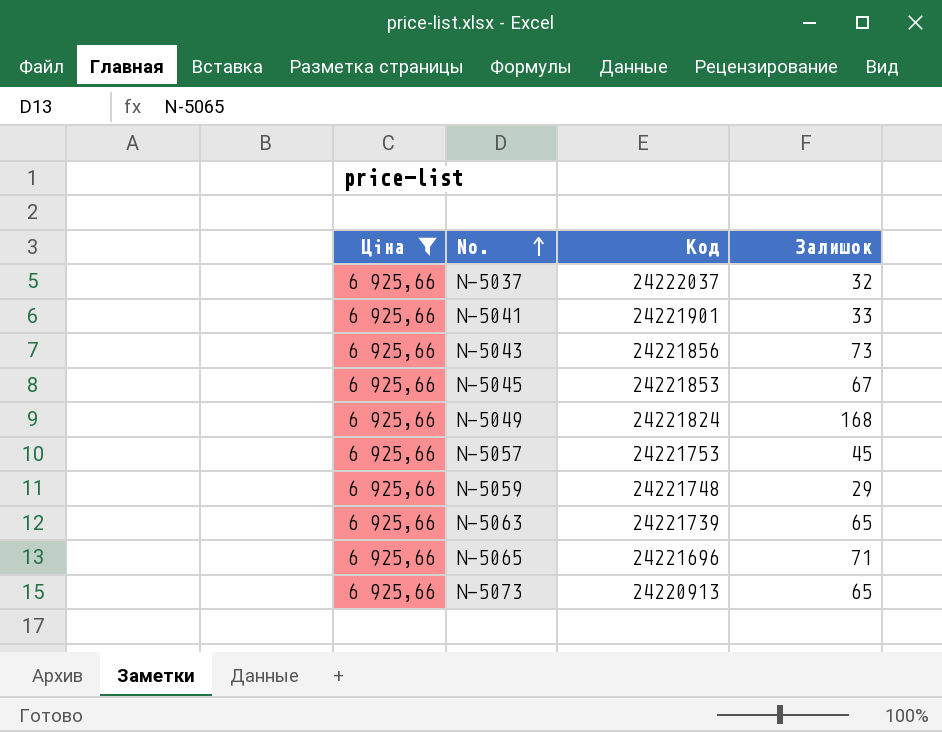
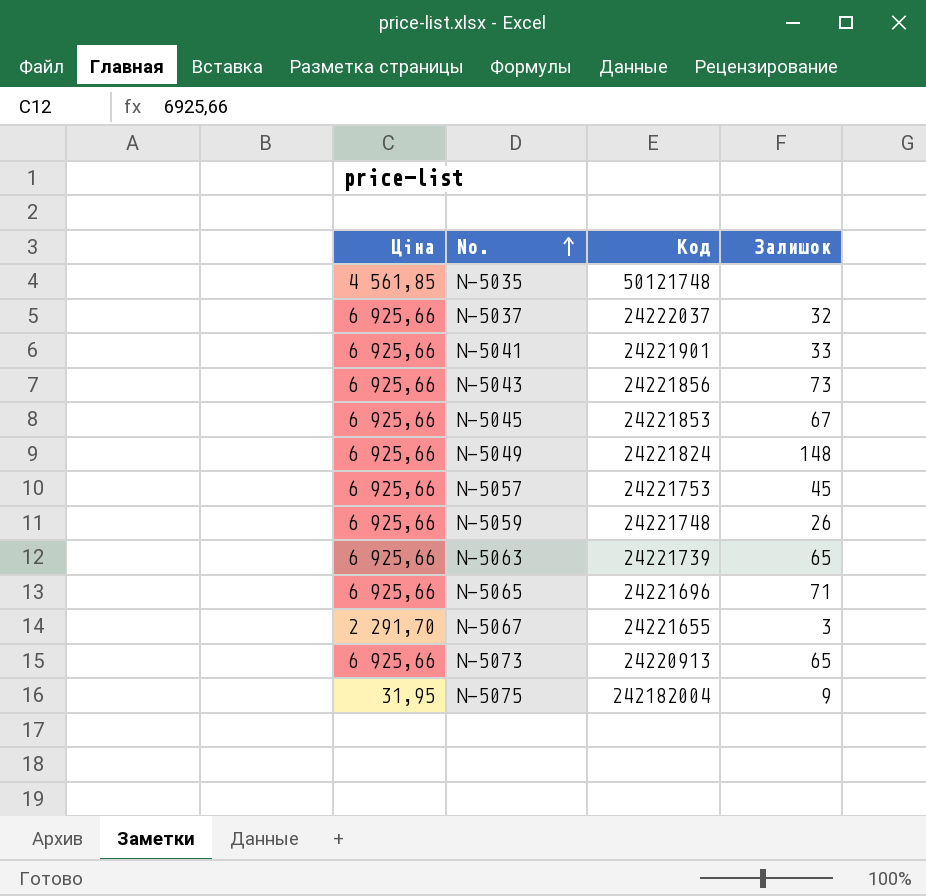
filter: Ціна = 6 925,66 -> none
N-5049 | Залишок: 168 -> 148
N-5059 | Залишок: 29 -> 26

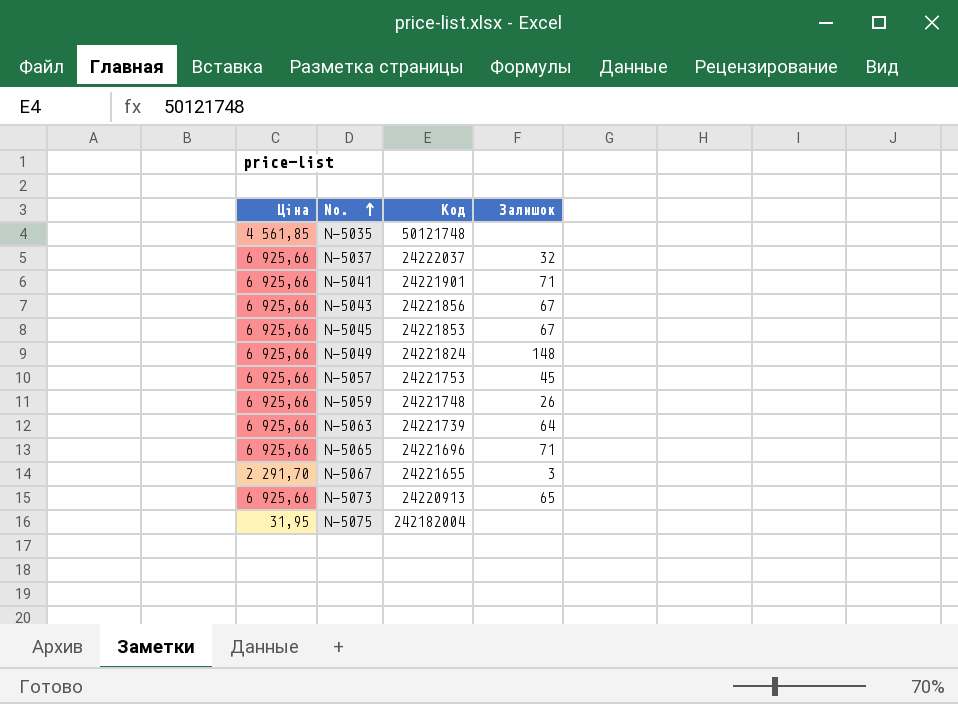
N-5041 | Залишок: 33 -> 71
N-5043 | Залишок: 73 -> 67
N-5063 | Залишок: 65 -> 64
N-5075 | Залишок: 9 -> none

